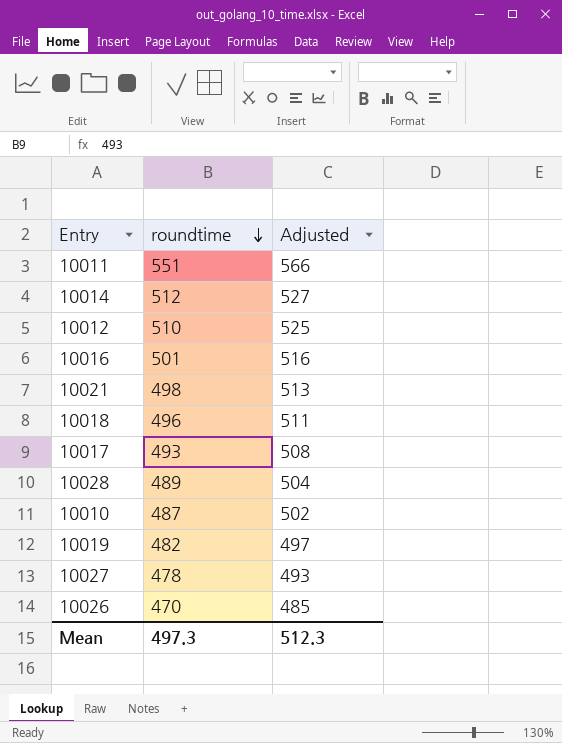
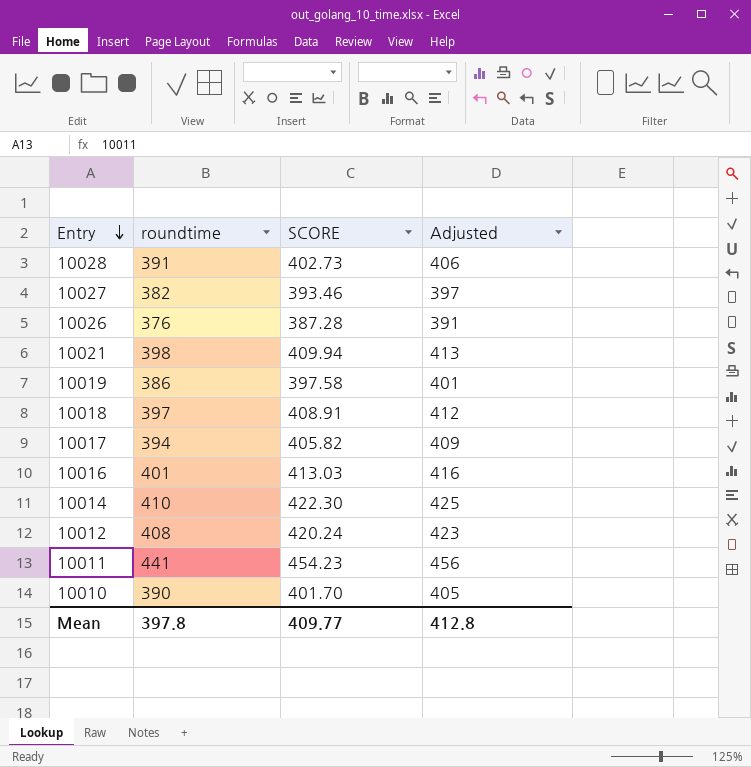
row order: roundtime descending -> Entry descending
column SCORE | formula: none -> [roundtime] * 1.03
10028 | roundtime: 489 -> 391
10028 | Adjusted: 504 -> 406
10027 | roundtime: 478 -> 382
10027 | Adjusted: 493 -> 397
10026 | roundtime: 470 -> 376
10026 | Adjusted: 485 -> 391
10021 | roundtime: 498 -> 398
10021 | Adjusted: 513 -> 413
10019 | roundtime: 482 -> 386
10019 | Adjusted: 497 -> 401
10018 | roundtime: 496 -> 397
10018 | Adjusted: 511 -> 412
10017 | roundtime: 493 -> 394
10017 | Adjusted: 508 -> 409
10016 | roundtime: 501 -> 401
10016 | Adjusted: 516 -> 416
10014 | roundtime: 512 -> 410
10014 | Adjusted: 527 -> 425
10012 | roundtime: 510 -> 408
10012 | Adjusted: 525 -> 423
10011 | roundtime: 551 -> 441
10011 | Adjusted: 566 -> 456
10010 | roundtime: 487 -> 390
10010 | Adjusted: 502 -> 405
Mean | roundtime: 497.3 -> 397.8
Mean | Adjusted: 512.3 -> 412.8

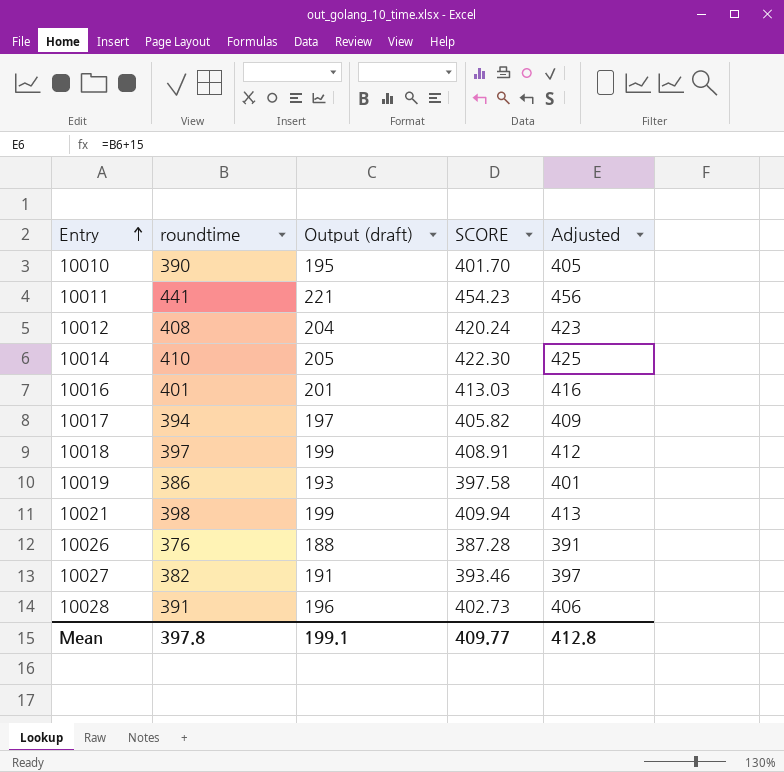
row order: Entry descending -> Entry ascending
column Output (draft) | formula: none -> [roundtime] * 0.5

